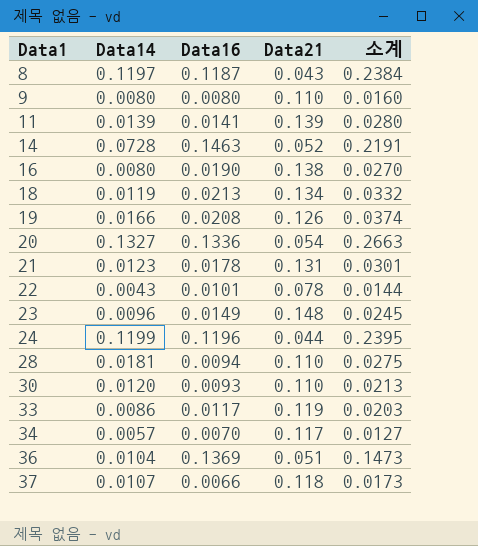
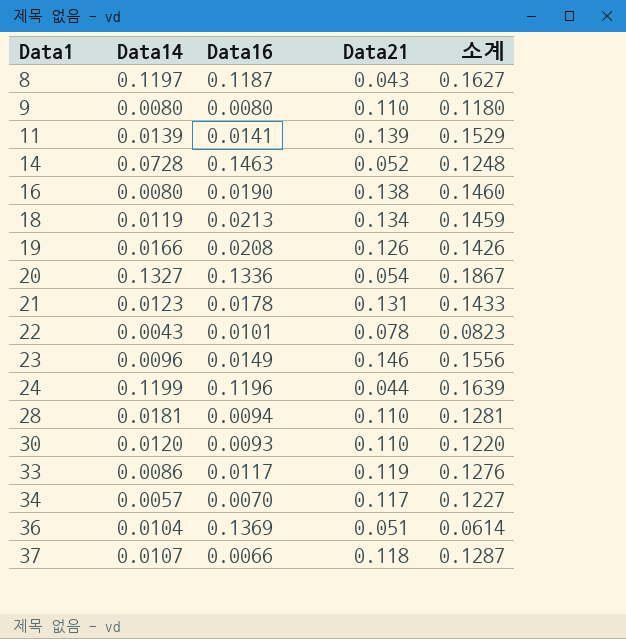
column 소계 | formula: [Data14] + [Data16] -> [Data14] + [Data21]
23 | Data21: 0.148 -> 0.146

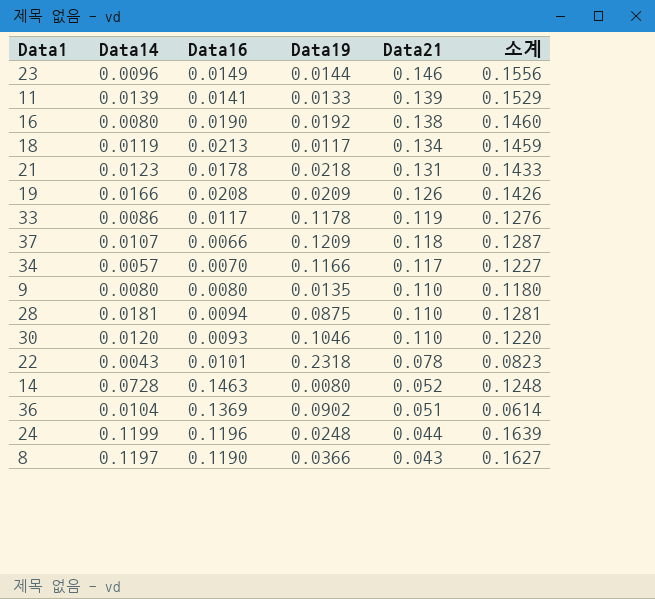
row order: Data1 ascending -> Data21 descending
column Data19 | position: none -> 4
row 20: 0.1327 | 0.1336 | 0.054 | 0.1867 -> none
8 | Data16: 0.1187 -> 0.1190

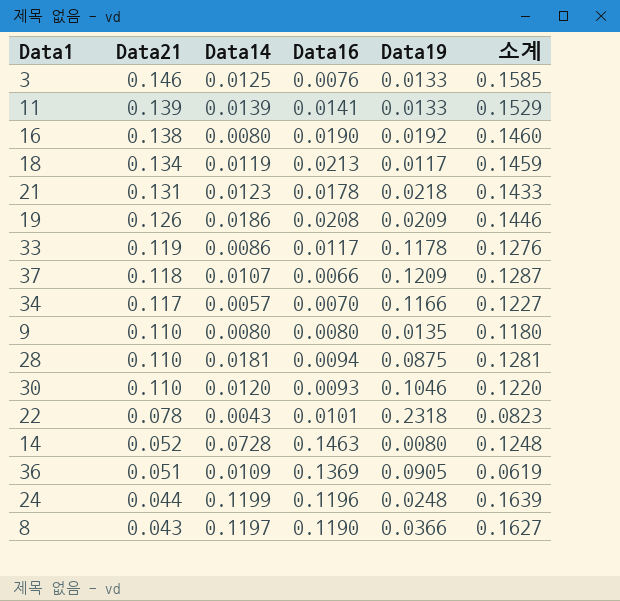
column Data21 | position: 5 -> 2
row 23: 0.0096 | 0.0149 | 0.0144 | 0.146 | 0.1556 -> none
row 3: none -> 0.146 | 0.0125 | 0.0076 | 0.0133 | 0.1585
19 | Data14: 0.0166 -> 0.0186
19 | 소계: 0.1426 -> 0.1446
36 | Data14: 0.0104 -> 0.0109
36 | Data19: 0.0902 -> 0.0905
36 | 소계: 0.0614 -> 0.0619

